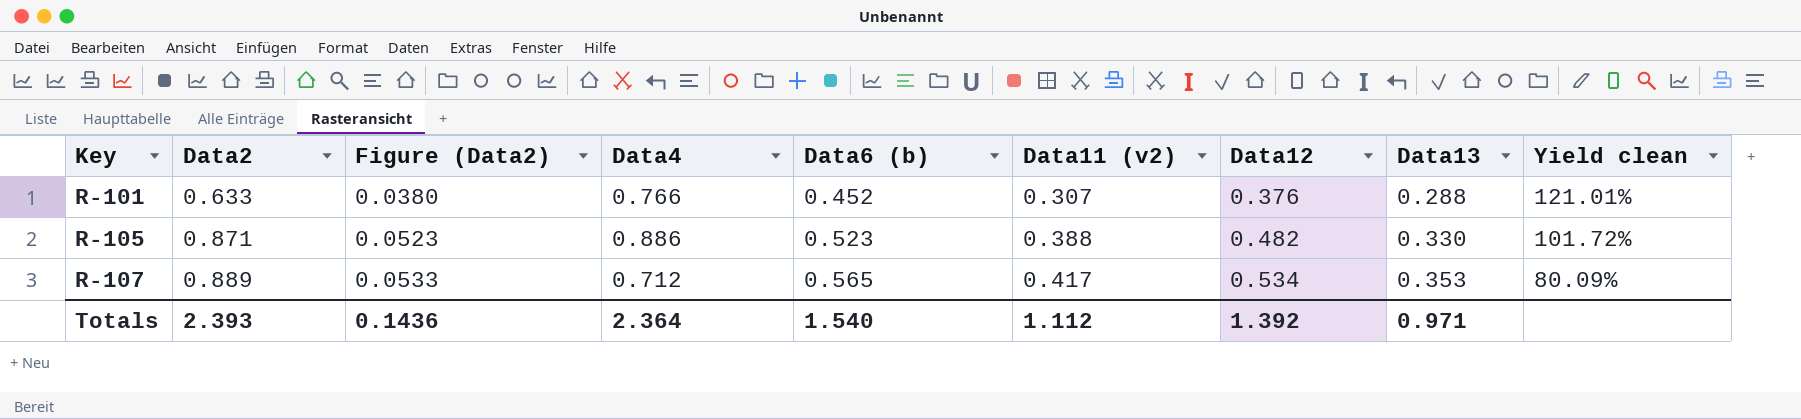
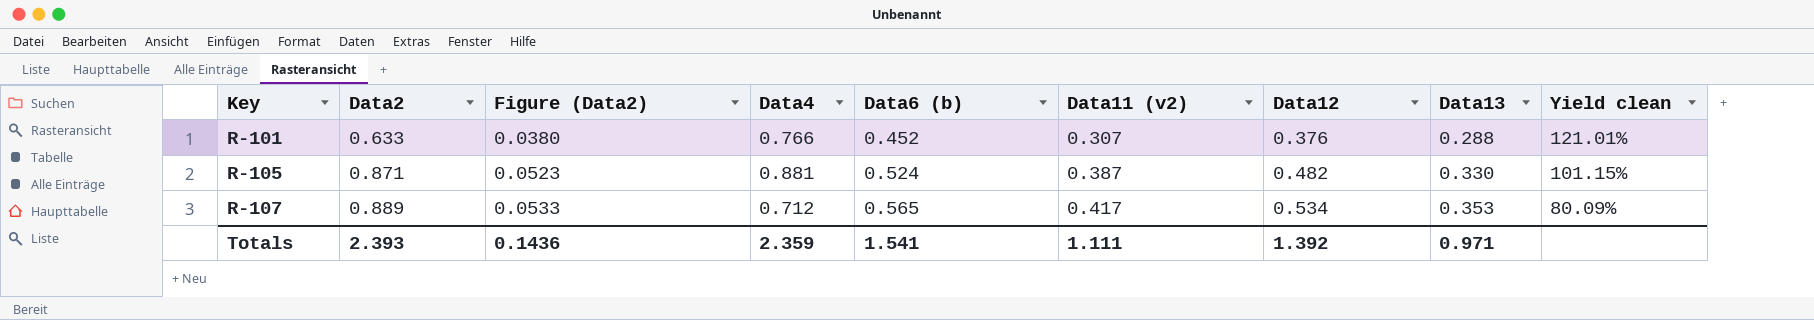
R-105 | Data4: 0.886 -> 0.881
R-105 | Data6 (b): 0.523 -> 0.524
R-105 | Data11 (v2): 0.388 -> 0.387
R-105 | Yield clean: 101.72% -> 101.15%
Totals | Data4: 2.364 -> 2.359
Totals | Data6 (b): 1.540 -> 1.541
Totals | Data11 (v2): 1.112 -> 1.111

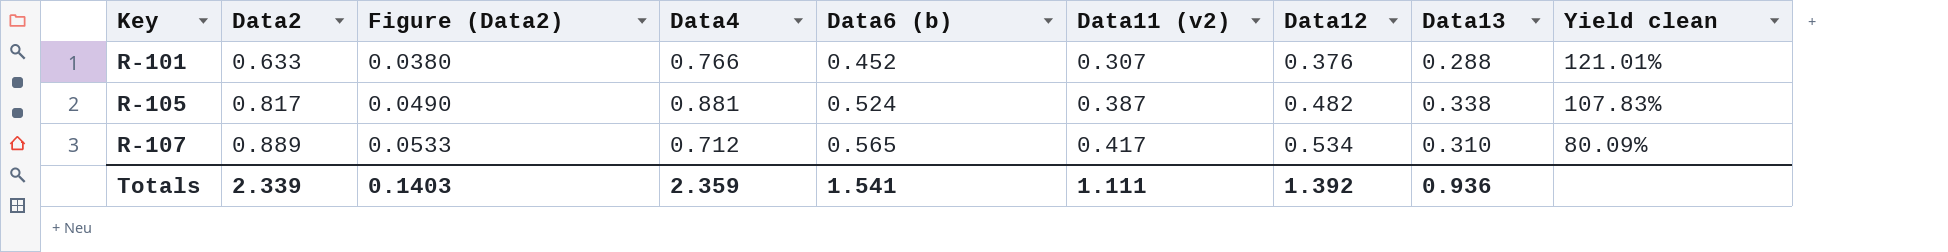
R-105 | Data2: 0.871 -> 0.817
R-105 | Figure (Data2): 0.0523 -> 0.0490
R-105 | Data13: 0.330 -> 0.338
R-105 | Yield clean: 101.15% -> 107.83%
R-107 | Data13: 0.353 -> 0.310
Totals | Data2: 2.393 -> 2.339
Totals | Figure (Data2): 0.1436 -> 0.1403
Totals | Data13: 0.971 -> 0.936

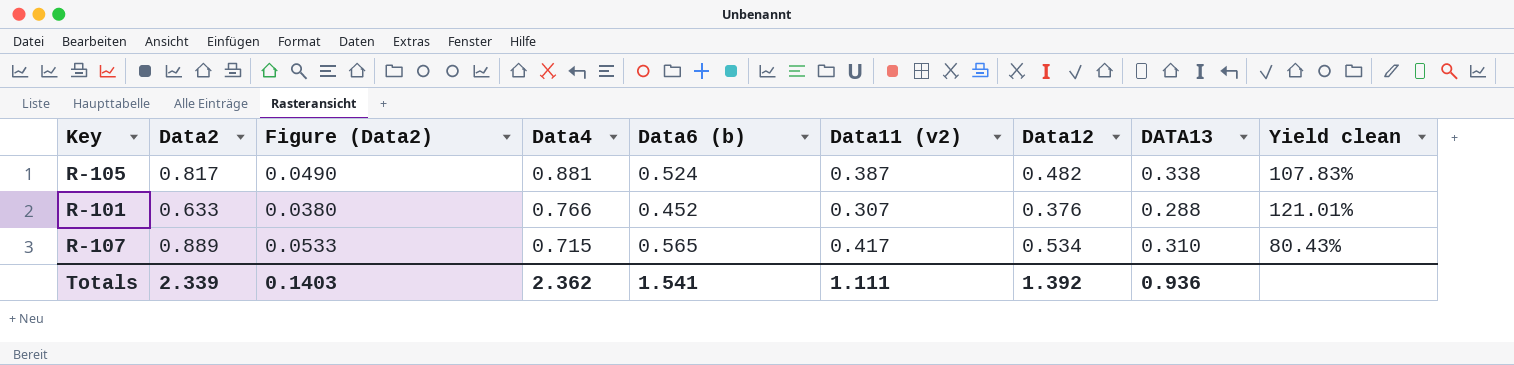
row order: Key ascending -> Data4 descending
column name: Data13 -> DATA13
R-107 | Data4: 0.712 -> 0.715
R-107 | Yield clean: 80.09% -> 80.43%
Totals | Data4: 2.359 -> 2.362

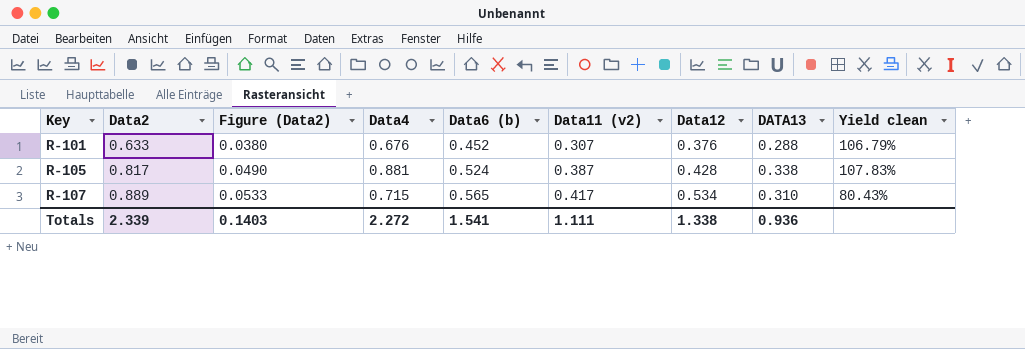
row order: Data4 descending -> Key ascending
R-101 | Data4: 0.766 -> 0.676
R-101 | Yield clean: 121.01% -> 106.79%
R-105 | Data12: 0.482 -> 0.428
Totals | Data4: 2.362 -> 2.272
Totals | Data12: 1.392 -> 1.338

